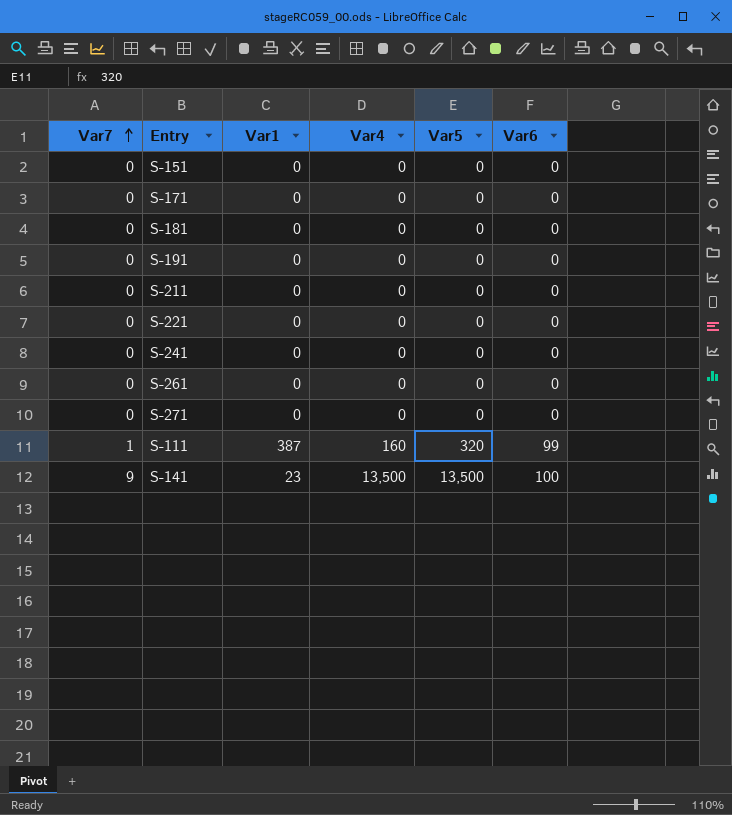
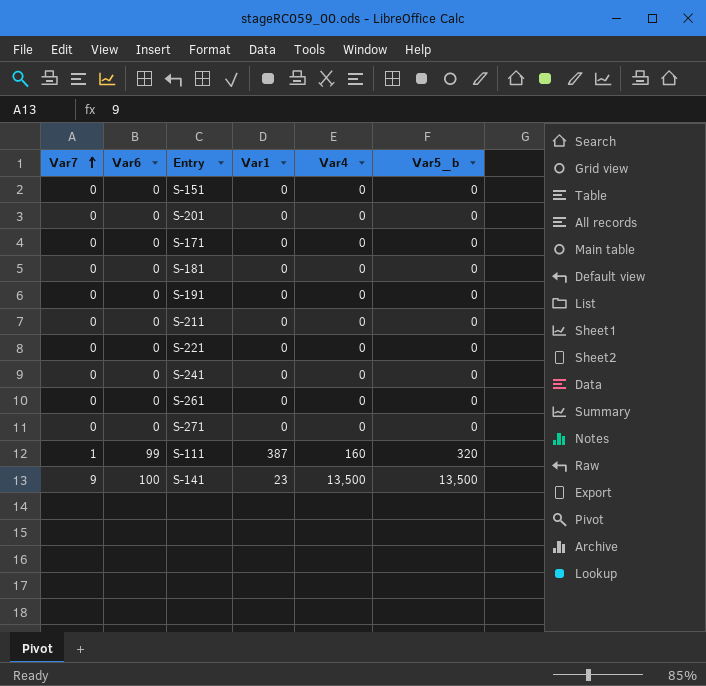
column Var6 | position: 6 -> 2
column name: Var5 -> Var5_b
row S-201: none -> 0 | 0 | 0 | 0 | 0

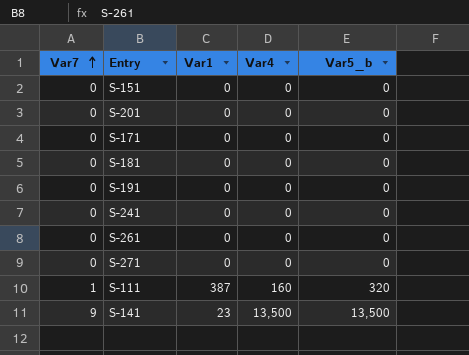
column Var6 | position: 2 -> none
row S-211: 0 | 0 | 0 | 0 | 0 -> none
row S-221: 0 | 0 | 0 | 0 | 0 -> none

